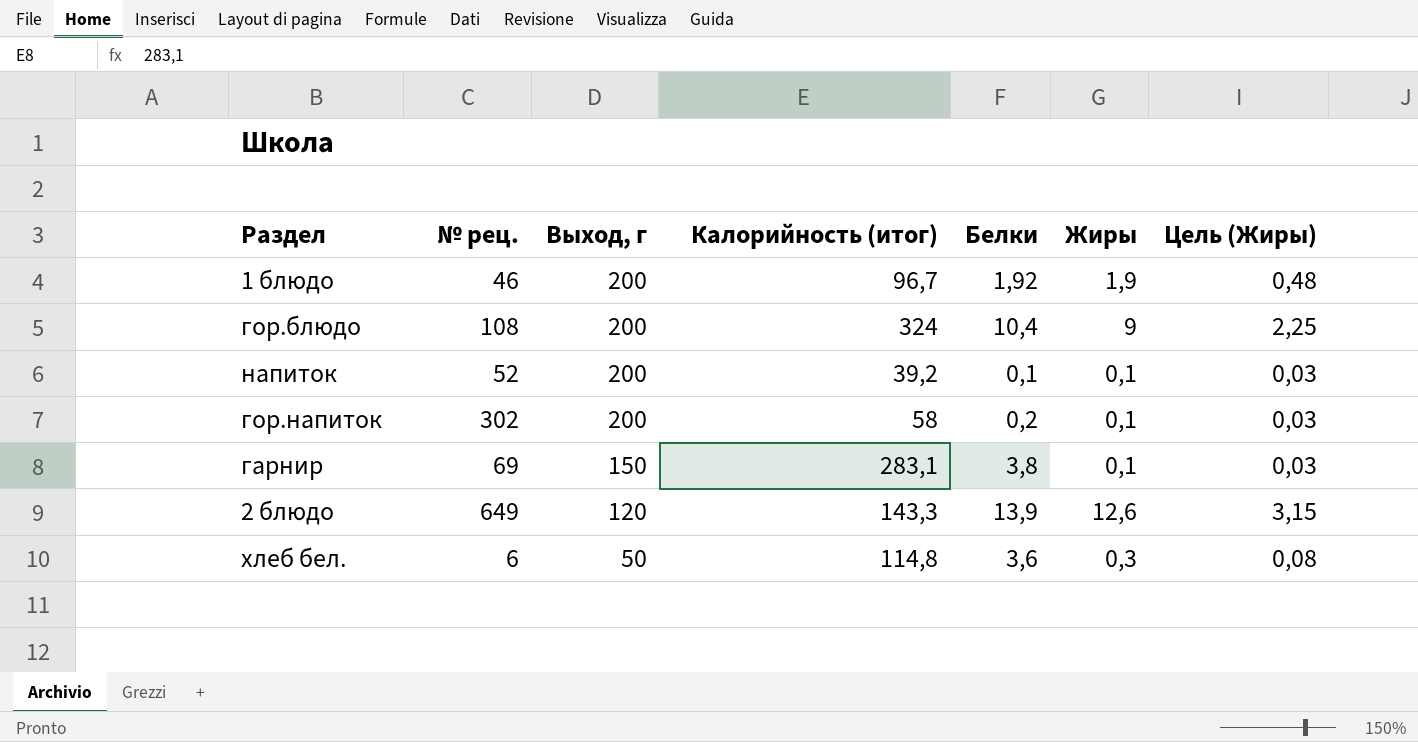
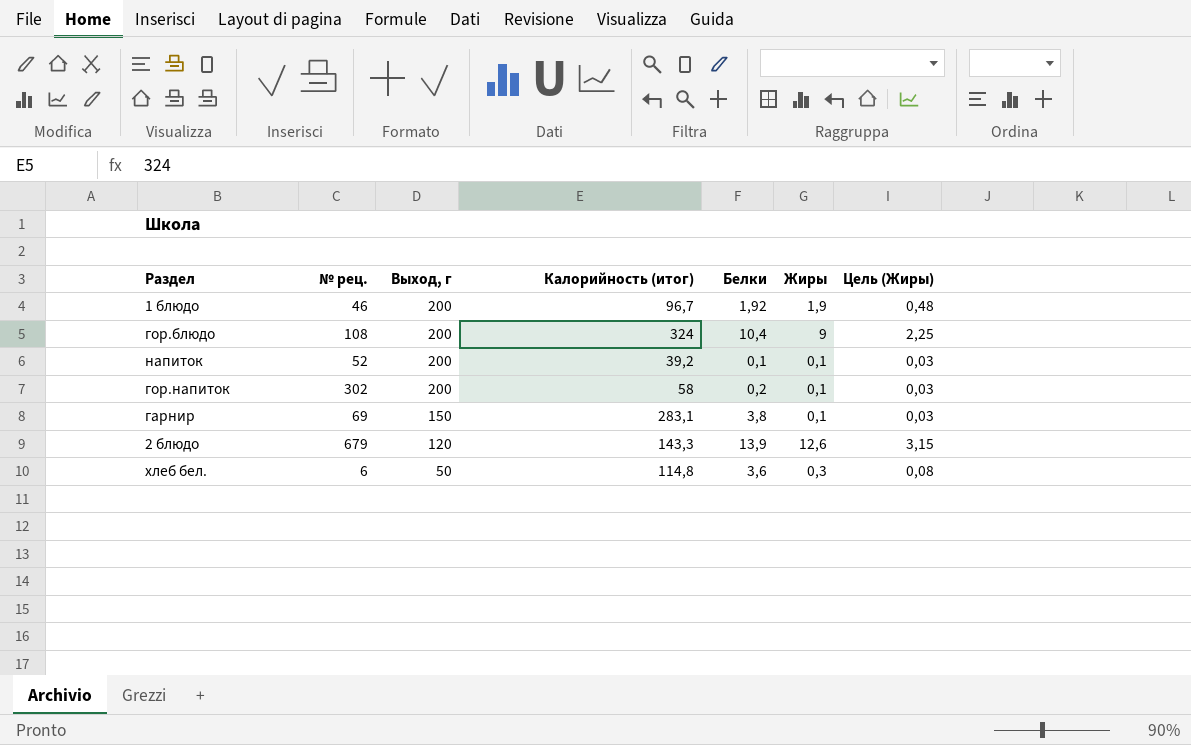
2 блюдо | № рец.: 649 -> 679

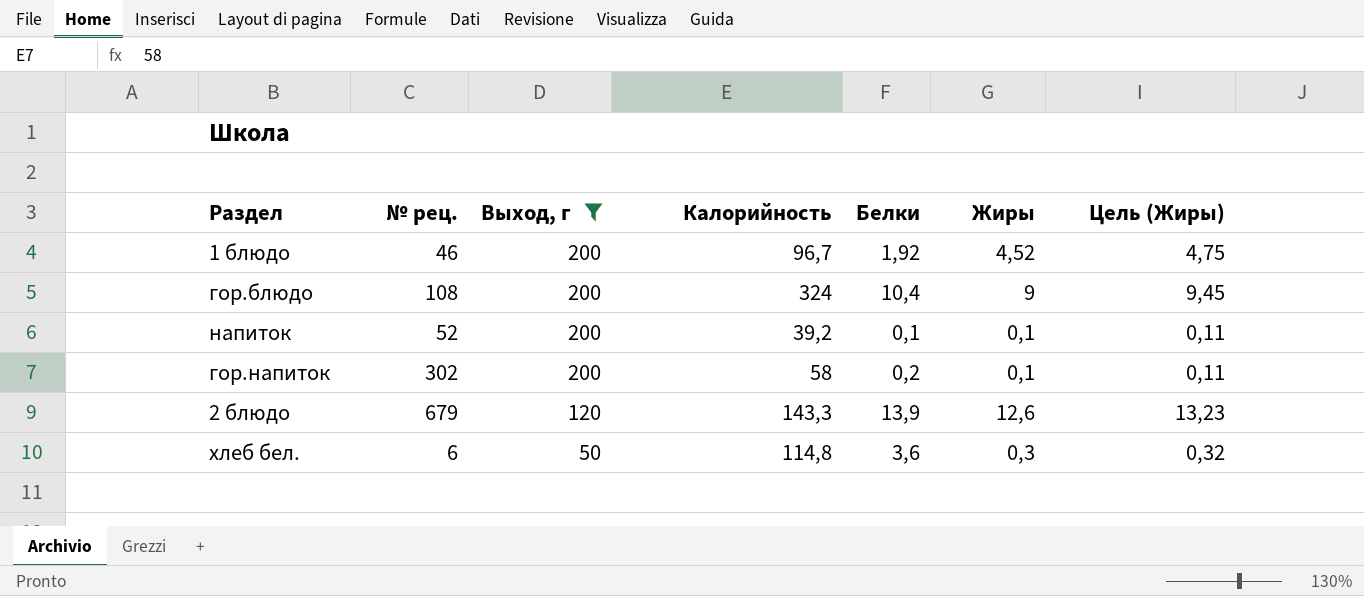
filter: none -> Выход, г != 150
column name: Калорийность (итог) -> Калорийность
column Цель (Жиры) | formula: [Жиры] * 0,25 -> [Жиры] * 1,05
1 блюдо | Жиры: 1,9 -> 4,52

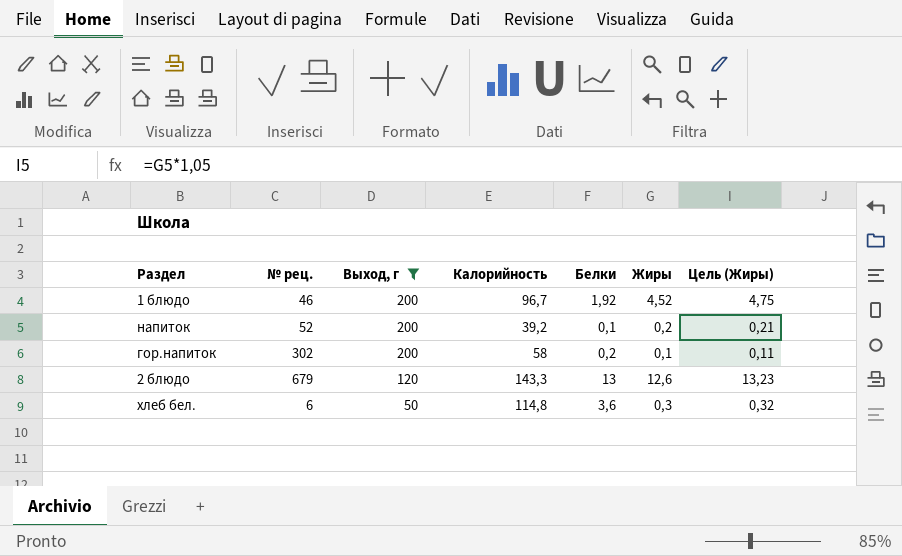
row гор.блюдо: 108 | 200 | 324 | 10,4 | 9 | 9,45 -> none
напиток | Жиры: 0,1 -> 0,2
напиток | Цель (Жиры): 0,11 -> 0,21
2 блюдо | Белки: 13,9 -> 13

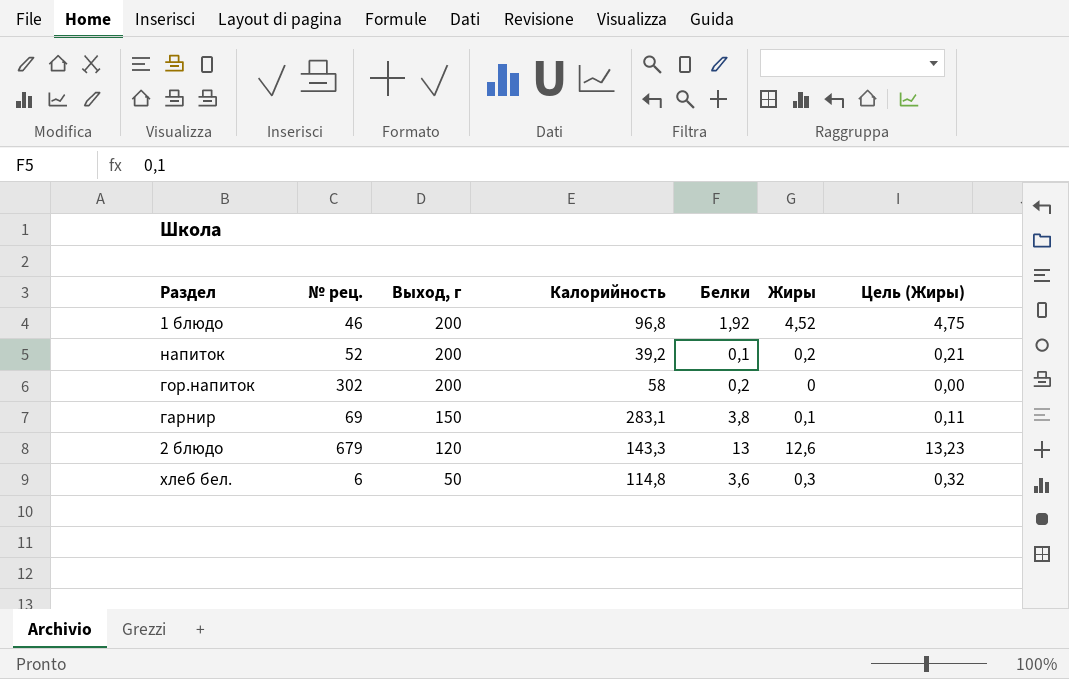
filter: Выход, г != 150 -> none
1 блюдо | Калорийность: 96,7 -> 96,8
гор.напиток | Жиры: 0,1 -> 0
гор.напиток | Цель (Жиры): 0,11 -> 0,00

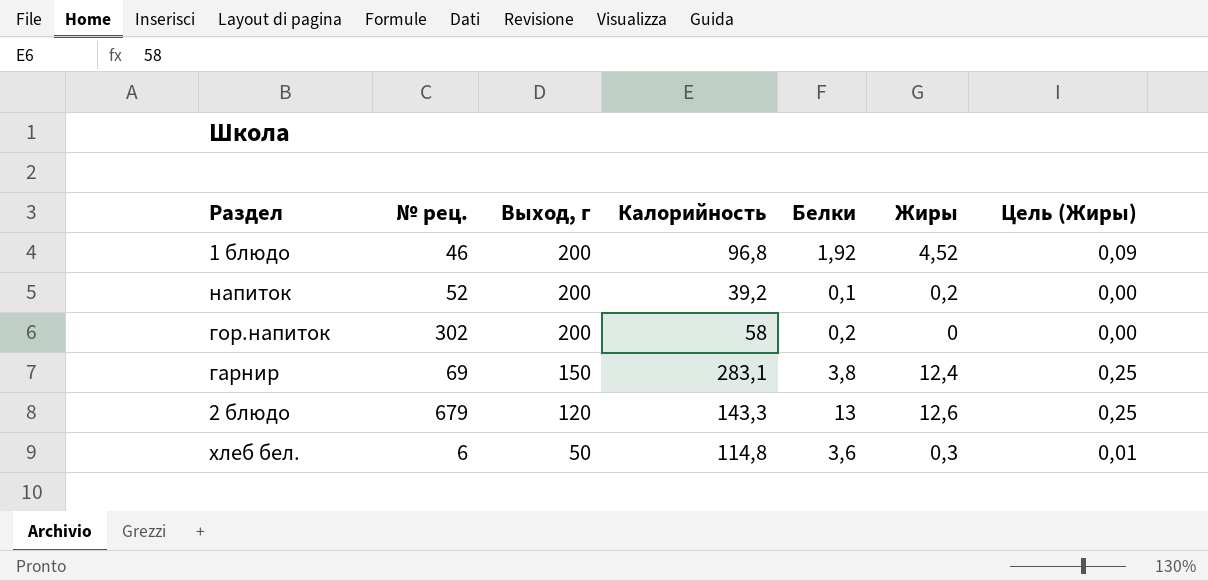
column Цель (Жиры) | formula: [Жиры] * 1,05 -> [Жиры] * 0,02
гарнир | Жиры: 0,1 -> 12,4

